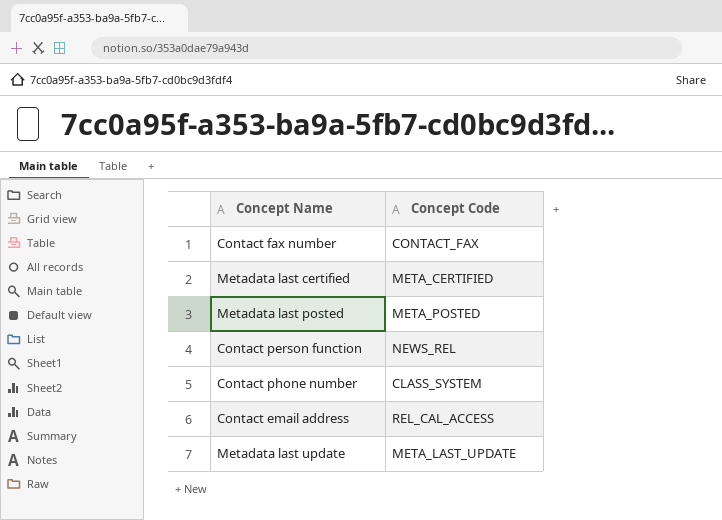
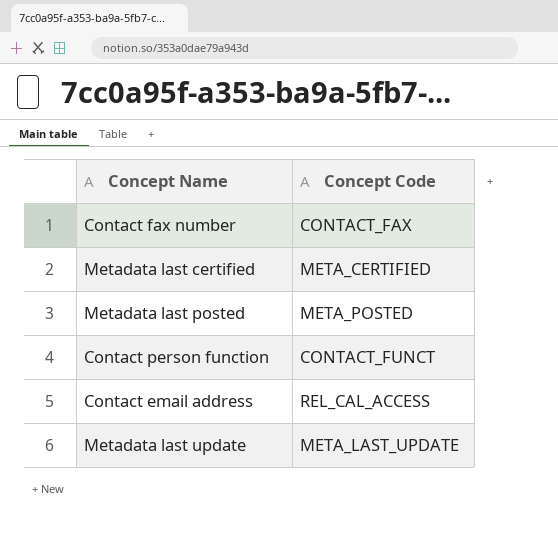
row Contact phone number: CLASS_SYSTEM -> none
Contact person function | Concept Code: NEWS_REL -> CONTACT_FUNCT

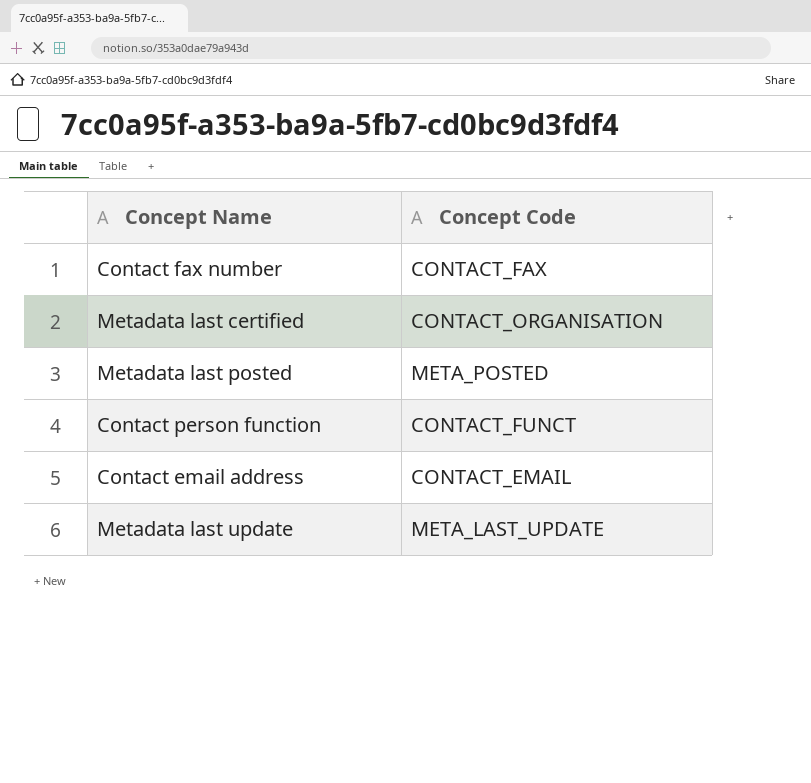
Metadata last certified | Concept Code: META_CERTIFIED -> CONTACT_ORGANISATION
Contact email address | Concept Code: REL_CAL_ACCESS -> CONTACT_EMAIL

